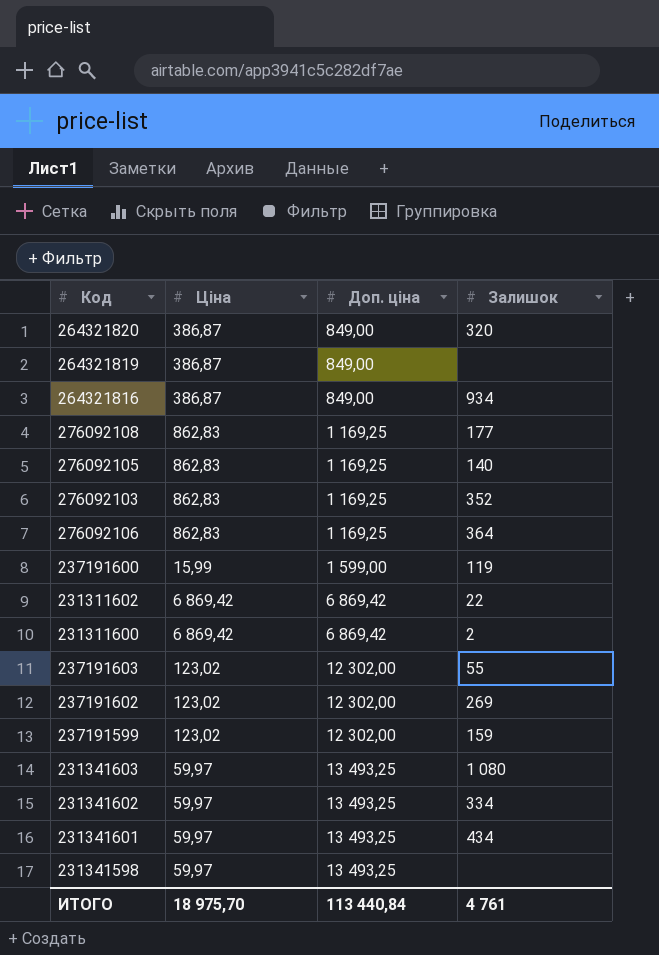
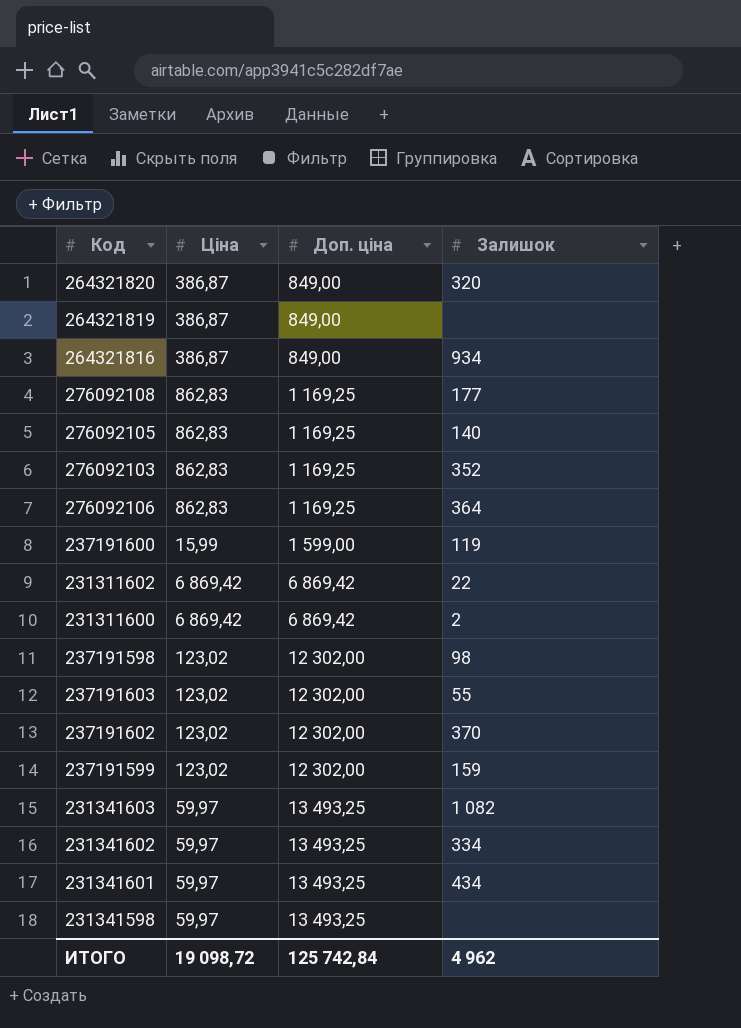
row 237191598: none -> 123,02 | 12 302,00 | 98
237191602 | Залишок: 269 -> 370
231341603 | Залишок: 1 080 -> 1 082
ИТОГО | Ціна: 18 975,70 -> 19 098,72
ИТОГО | Доп. ціна: 113 440,84 -> 125 742,84
ИТОГО | Залишок: 4 761 -> 4 962

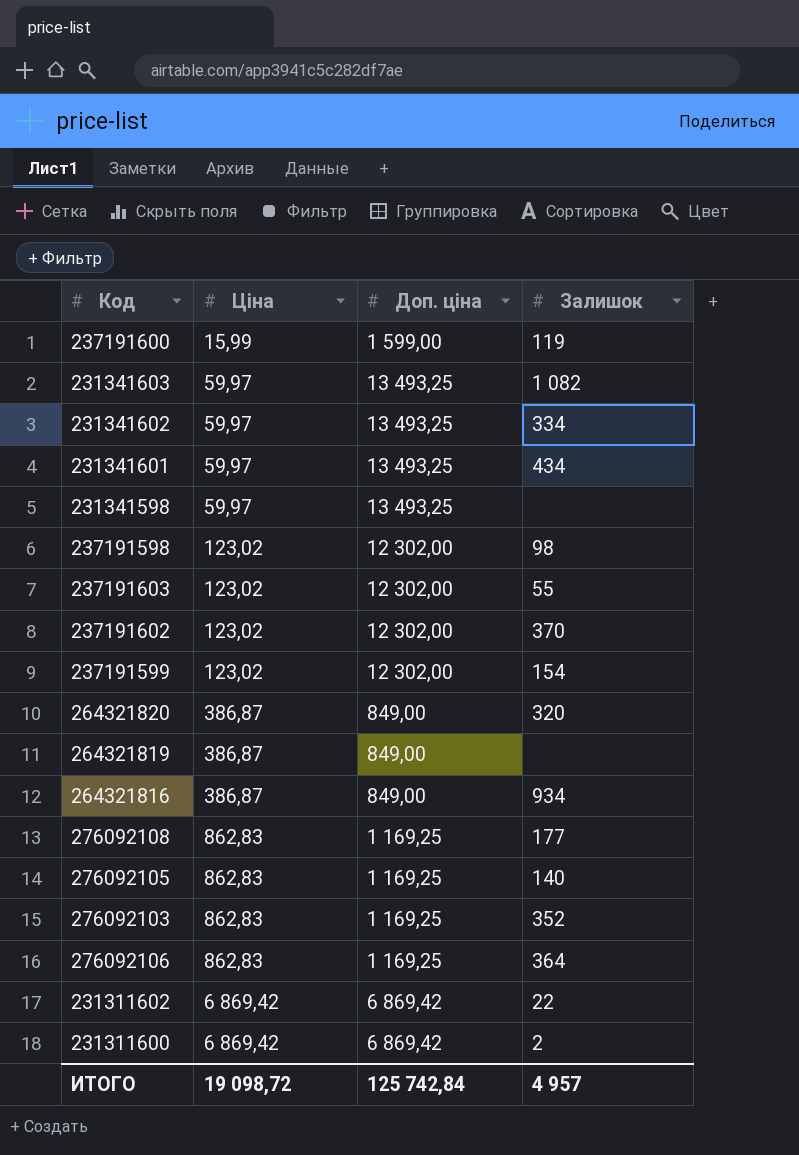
row order: Доп. ціна ascending -> Ціна ascending
237191599 | Залишок: 159 -> 154
ИТОГО | Залишок: 4 962 -> 4 957

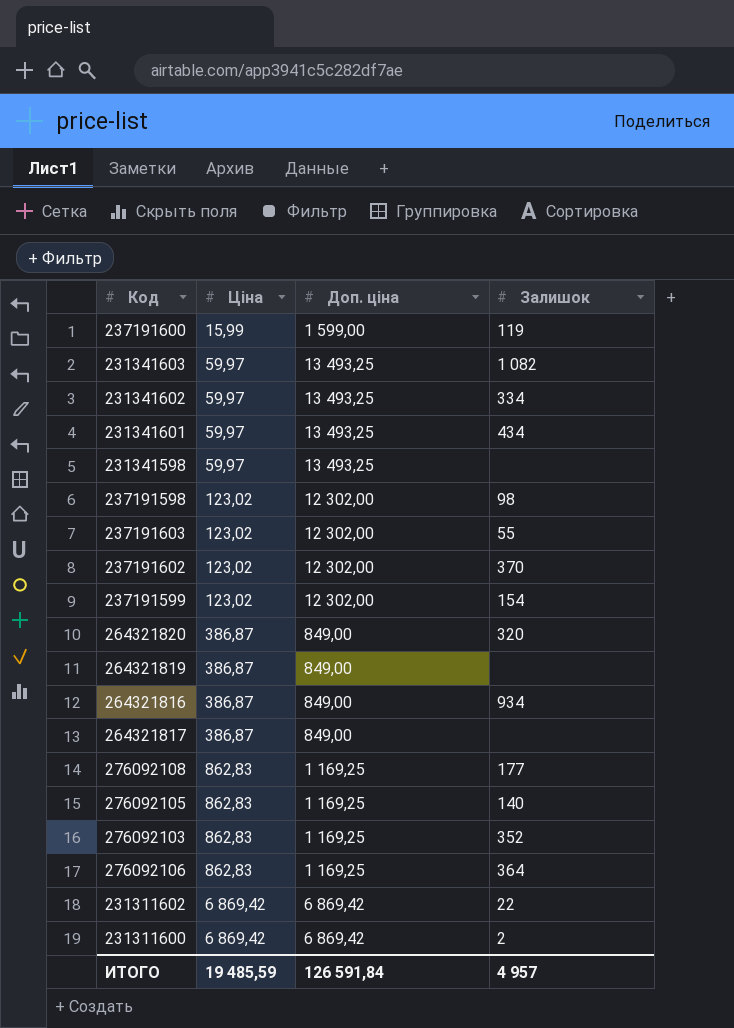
row 264321817: none -> 386,87 | 849,00 | none
ИТОГО | Ціна: 19 098,72 -> 19 485,59
ИТОГО | Доп. ціна: 125 742,84 -> 126 591,84

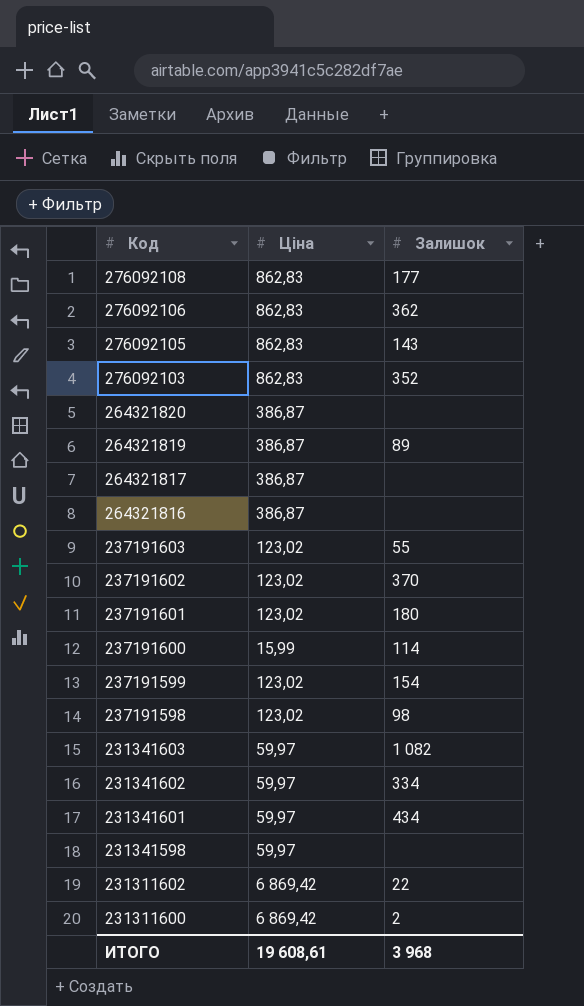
row order: Ціна ascending -> Код descending
column Доп. ціна | position: 3 -> none
276092106 | Залишок: 364 -> 362
276092105 | Залишок: 140 -> 143
264321820 | Залишок: 320 -> none
264321819 | Залишок: none -> 89
264321816 | Залишок: 934 -> none
row 237191601: none -> 123,02 | 180
237191600 | Залишок: 119 -> 114
ИТОГО | Ціна: 19 485,59 -> 19 608,61
ИТОГО | Залишок: 4 957 -> 3 968

